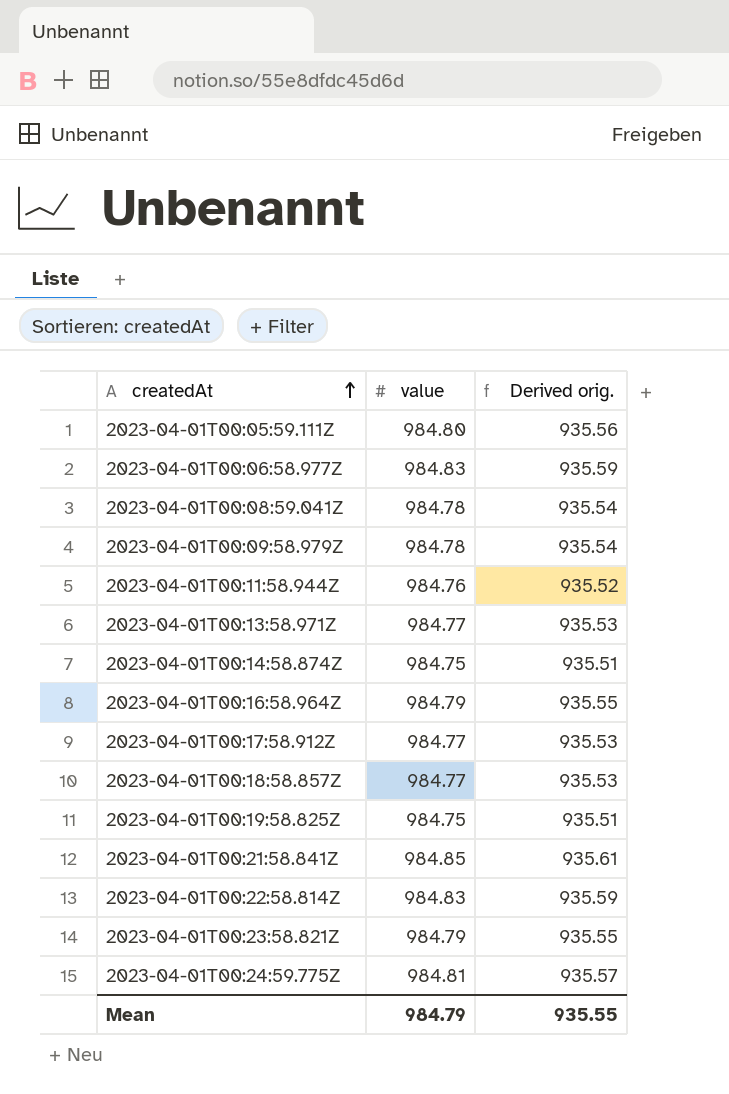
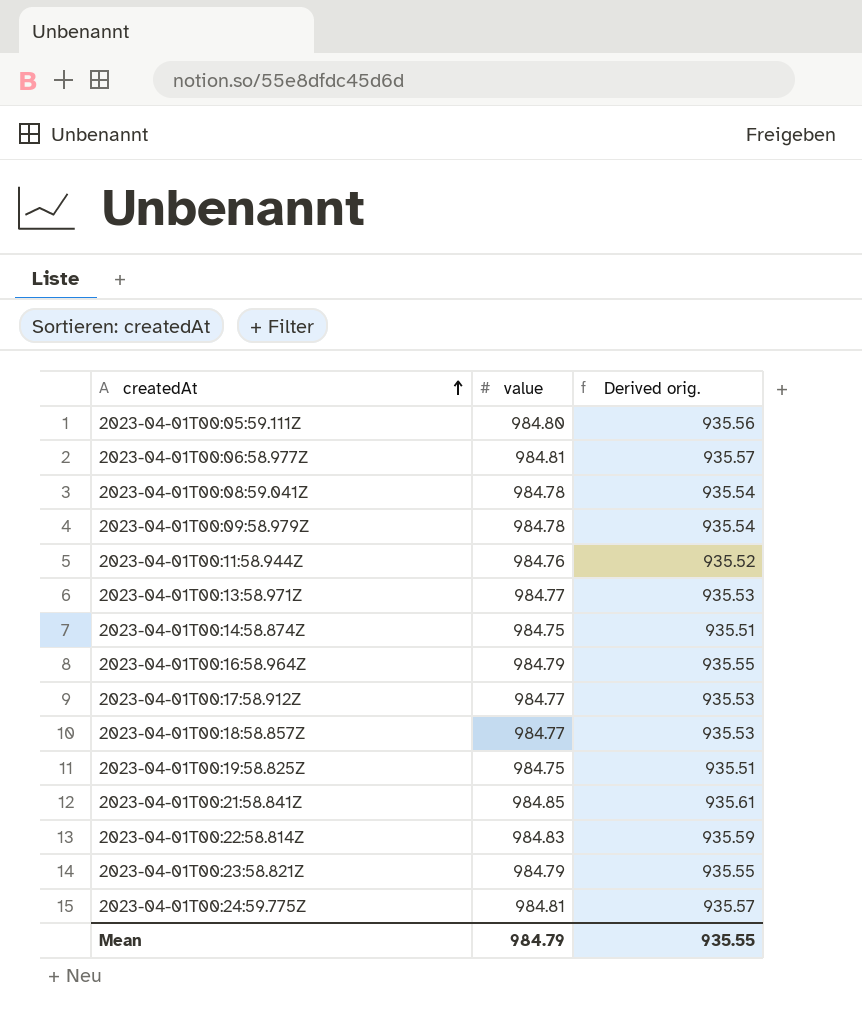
2023-04-01T00:06:58.977Z | value: 984.83 -> 984.81
2023-04-01T00:06:58.977Z | Derived orig.: 935.59 -> 935.57

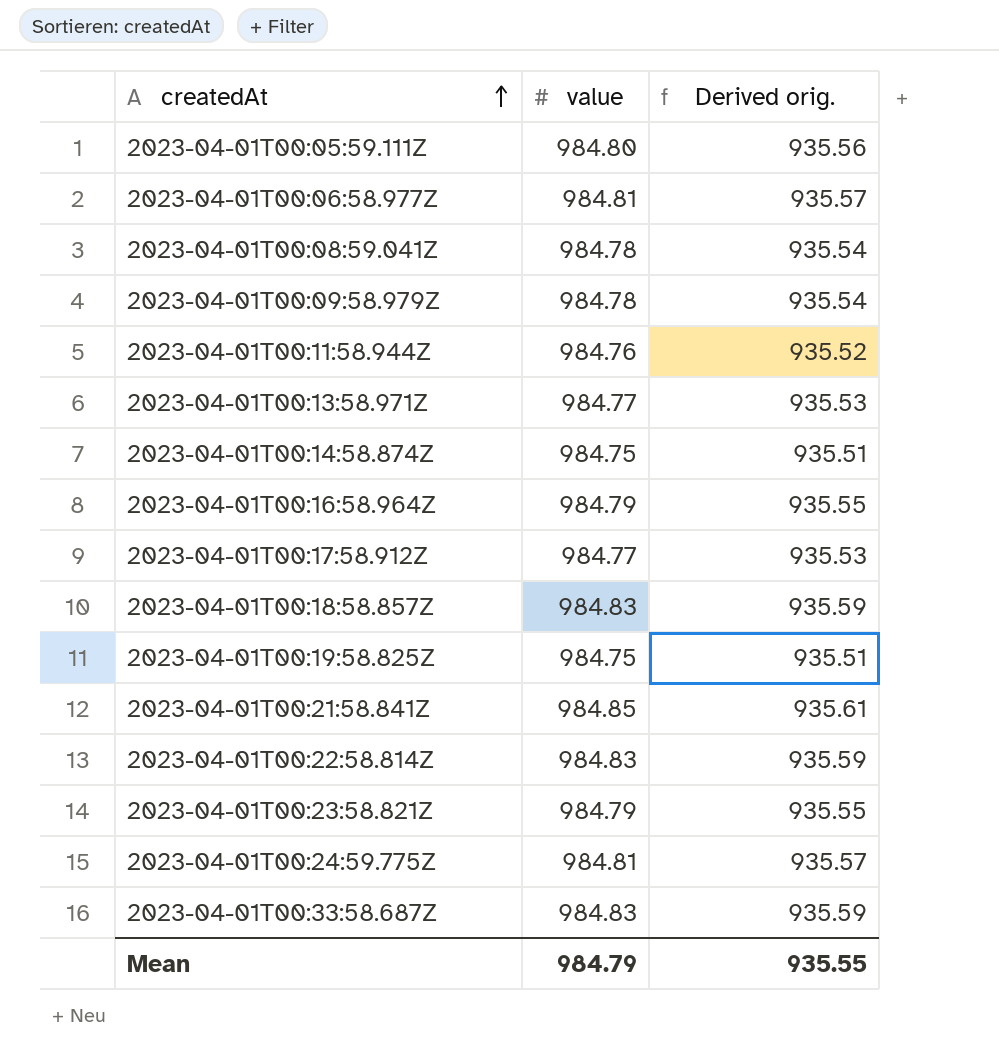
2023-04-01T00:18:58.857Z | value: 984.77 -> 984.83
2023-04-01T00:18:58.857Z | Derived orig.: 935.53 -> 935.59
row 2023-04-01T00:33:58.687Z: none -> 984.83 | 935.59

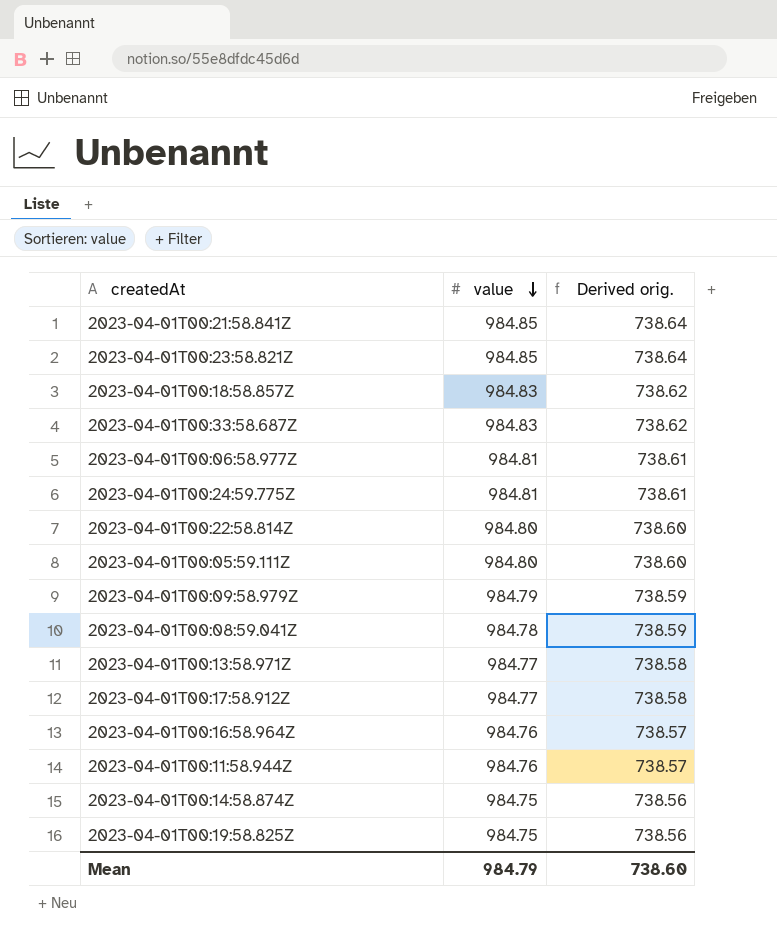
row order: createdAt ascending -> value descending
column Derived orig. | formula: [value] * 0.95 -> [value] * 0.75
2023-04-01T00:23:58.821Z | value: 984.79 -> 984.85
2023-04-01T00:22:58.814Z | value: 984.83 -> 984.80
2023-04-01T00:09:58.979Z | value: 984.78 -> 984.79
2023-04-01T00:16:58.964Z | value: 984.79 -> 984.76
Mean | Derived orig.: 935.55 -> 738.60

